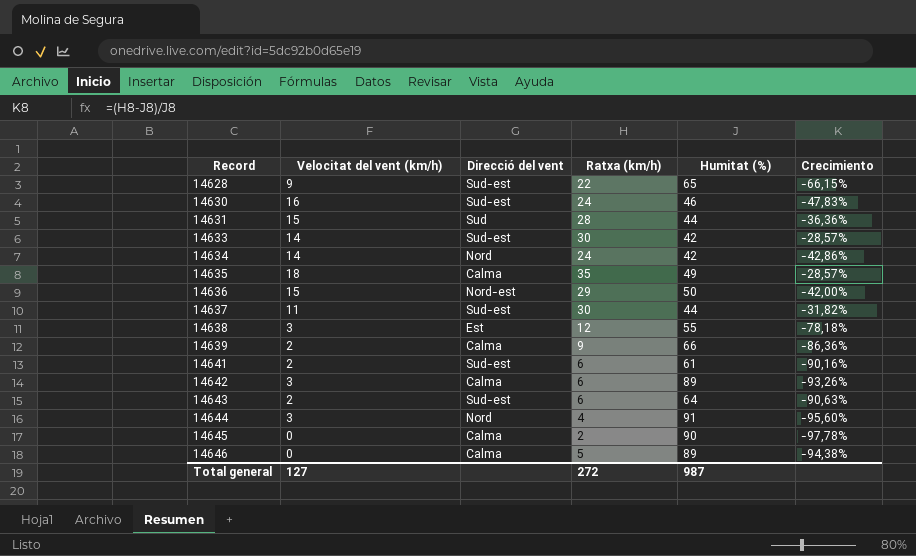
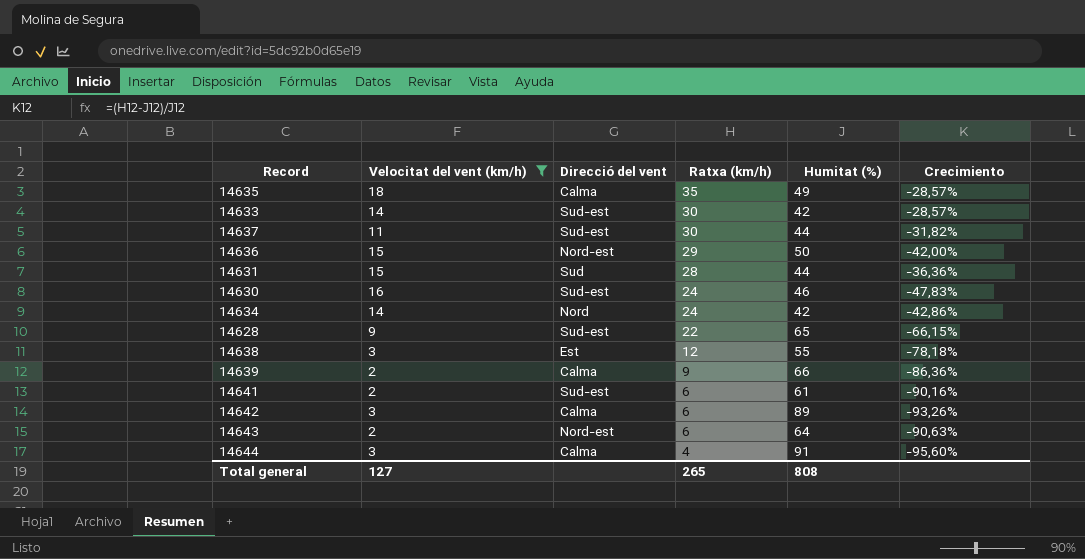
filter: none -> Velocitat del vent (km/h) != 0
row order: Record ascending -> Ratxa (km/h) descending
14643 | Direcció del vent: Sud-est -> Nord-est
14644 | Direcció del vent: Nord -> Calma
Total general | Ratxa (km/h): 272 -> 265
Total general | Humitat (%): 987 -> 808

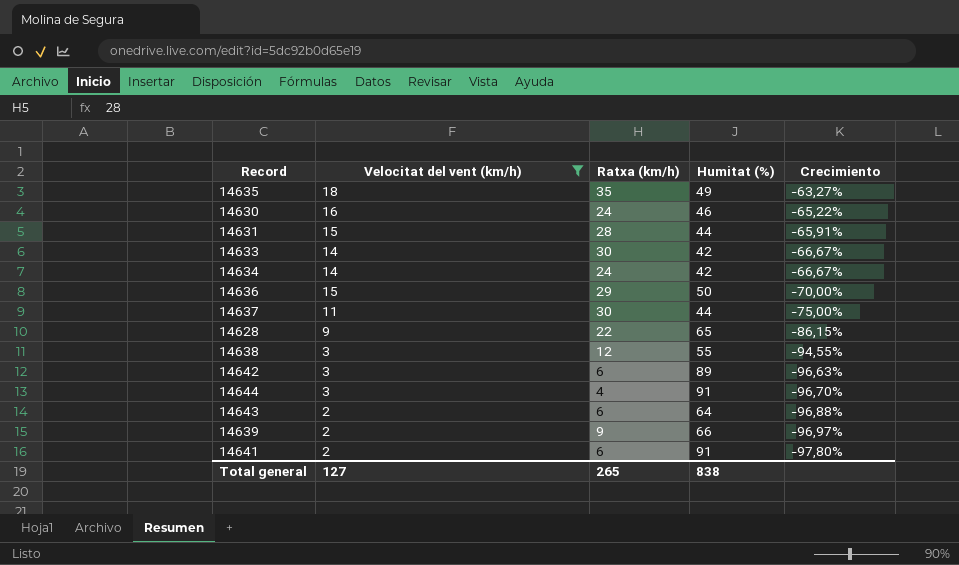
row order: Ratxa (km/h) descending -> Crecimiento descending
column Direcció del vent | position: 3 -> none
column Crecimiento | formula: ([Ratxa (km/h)] - [Humitat (%)]) / [Humitat (%)] -> ([Velocitat del vent (km/h)] - [Humitat (%)]) / [Humitat (%)]
14641 | Humitat (%): 61 -> 91
Total general | Humitat (%): 808 -> 838

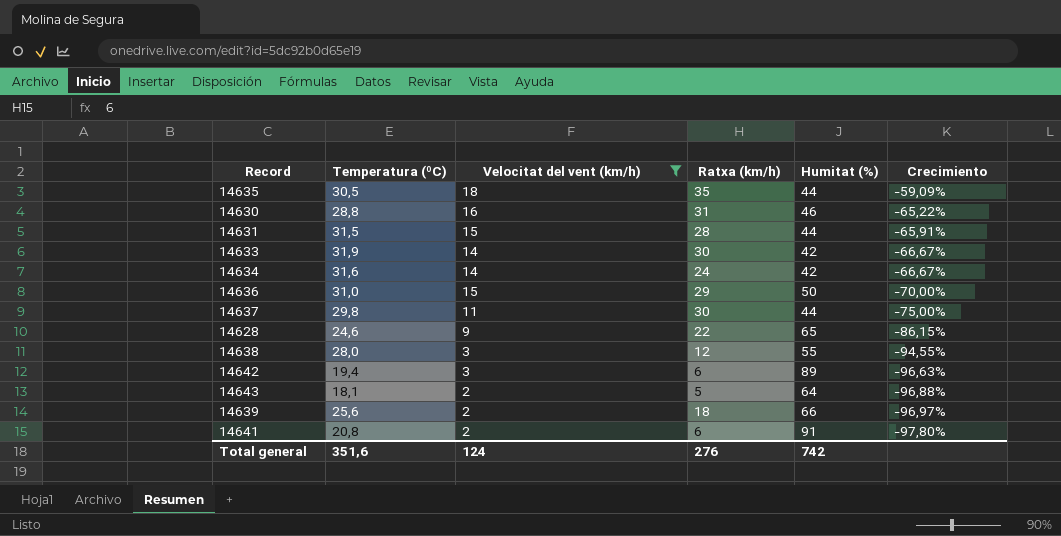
column Temperatura (ºC) | position: none -> 2
row 14644: 3 | 4 | 91 | -96,70% -> none
14635 | Humitat (%): 49 -> 44
14635 | Crecimiento: -63,27% -> -59,09%
14630 | Ratxa (km/h): 24 -> 31
14643 | Ratxa (km/h): 6 -> 5
14639 | Ratxa (km/h): 9 -> 18
Total general | Velocitat del vent (km/h): 127 -> 124
Total general | Ratxa (km/h): 265 -> 276
Total general | Humitat (%): 838 -> 742

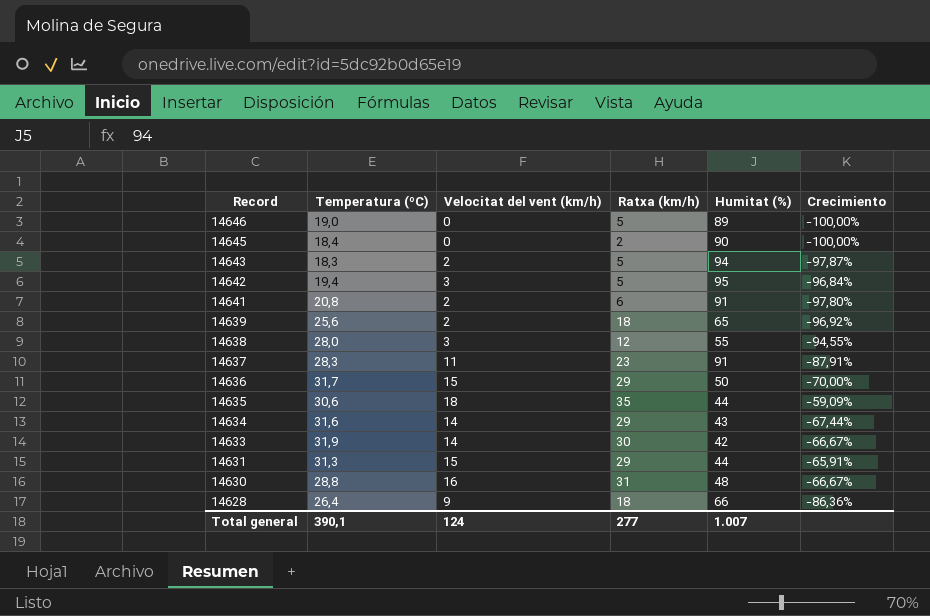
filter: Velocitat del vent (km/h) != 0 -> none
row order: Crecimiento descending -> Record descending
14643 | Temperatura (ºC): 18,1 -> 18,3
14643 | Humitat (%): 64 -> 94
14643 | Crecimiento: -96,88% -> -97,87%
14642 | Ratxa (km/h): 6 -> 5
14642 | Humitat (%): 89 -> 95
14642 | Crecimiento: -96,63% -> -96,84%
14639 | Humitat (%): 66 -> 65
14639 | Crecimiento: -96,97% -> -96,92%
14637 | Temperatura (ºC): 29,8 -> 28,3
14637 | Ratxa (km/h): 30 -> 23
14637 | Humitat (%): 44 -> 91
14637 | Crecimiento: -75,00% -> -87,91%
14636 | Temperatura (ºC): 31,0 -> 31,7
14635 | Temperatura (ºC): 30,5 -> 30,6
14634 | Ratxa (km/h): 24 -> 29
14634 | Humitat (%): 42 -> 43
14634 | Crecimiento: -66,67% -> -67,44%
14631 | Temperatura (ºC): 31,5 -> 31,3
14631 | Ratxa (km/h): 28 -> 29
14630 | Humitat (%): 46 -> 48
14630 | Crecimiento: -65,22% -> -66,67%
14628 | Temperatura (ºC): 24,6 -> 26,4
14628 | Ratxa (km/h): 22 -> 18
14628 | Humitat (%): 65 -> 66
14628 | Crecimiento: -86,15% -> -86,36%
Total general | Temperatura (ºC): 351,6 -> 390,1
Total general | Ratxa (km/h): 276 -> 277
Total general | Humitat (%): 742 -> 1.007

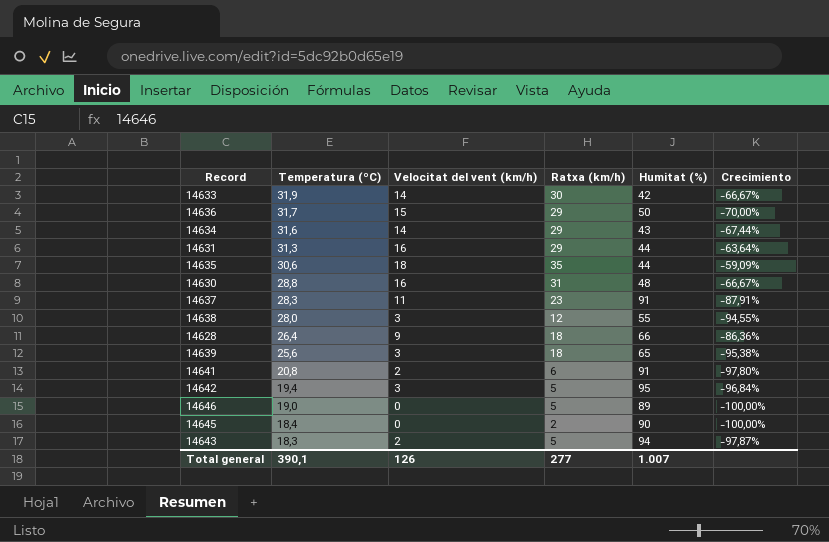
row order: Record descending -> Temperatura (ºC) descending
14631 | Velocitat del vent (km/h): 15 -> 16
14631 | Crecimiento: -65,91% -> -63,64%
14639 | Velocitat del vent (km/h): 2 -> 3
14639 | Crecimiento: -96,92% -> -95,38%
Total general | Velocitat del vent (km/h): 124 -> 126

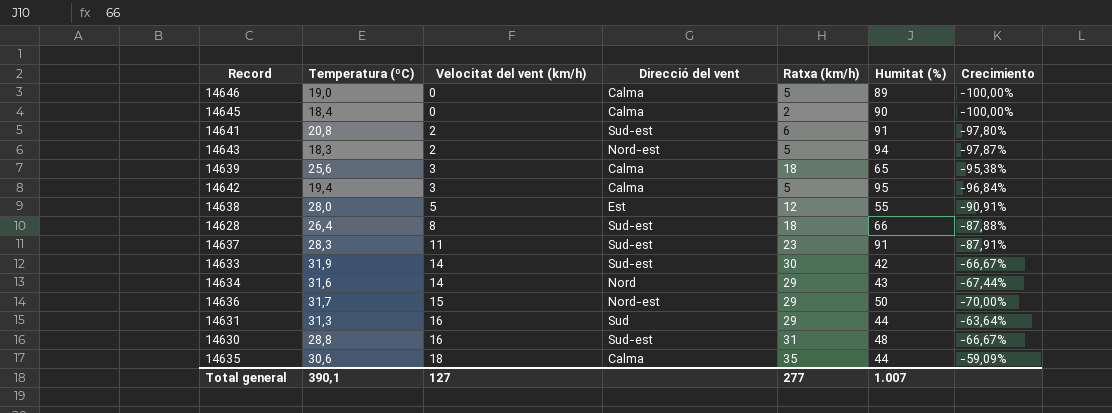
row order: Temperatura (ºC) descending -> Velocitat del vent (km/h) ascending
column Direcció del vent | position: none -> 4
14638 | Velocitat del vent (km/h): 3 -> 5
14638 | Crecimiento: -94,55% -> -90,91%
14628 | Velocitat del vent (km/h): 9 -> 8
14628 | Crecimiento: -86,36% -> -87,88%
Total general | Velocitat del vent (km/h): 126 -> 127

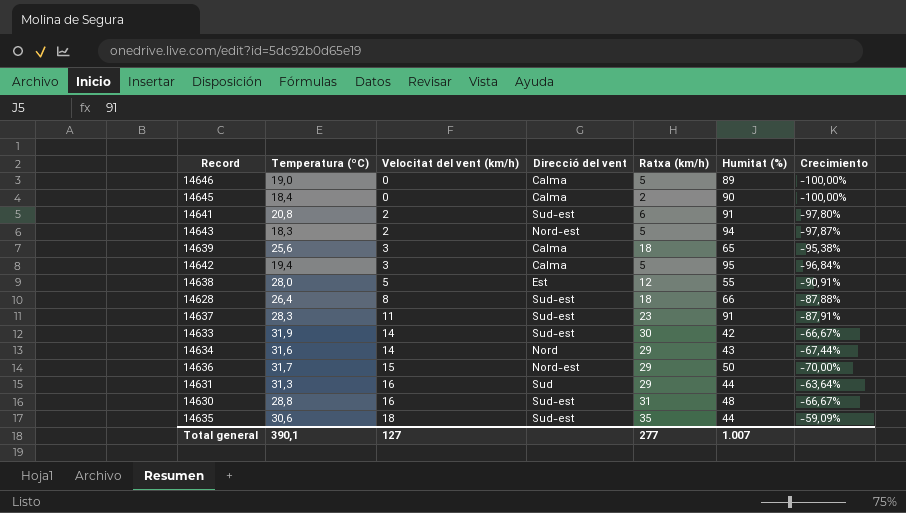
14635 | Direcció del vent: Calma -> Sud-est

